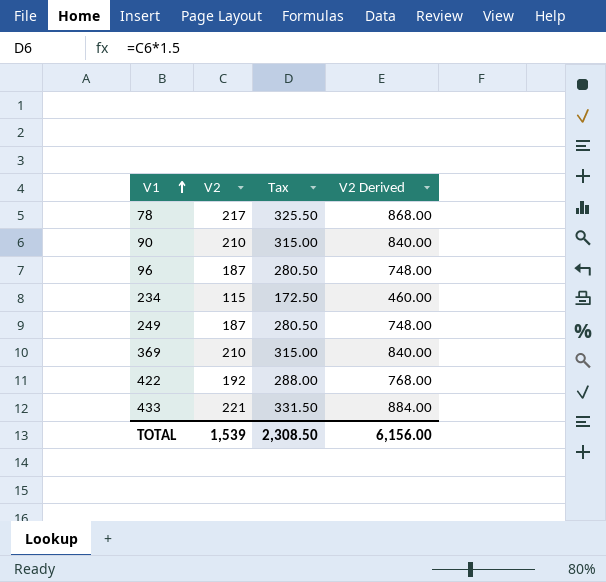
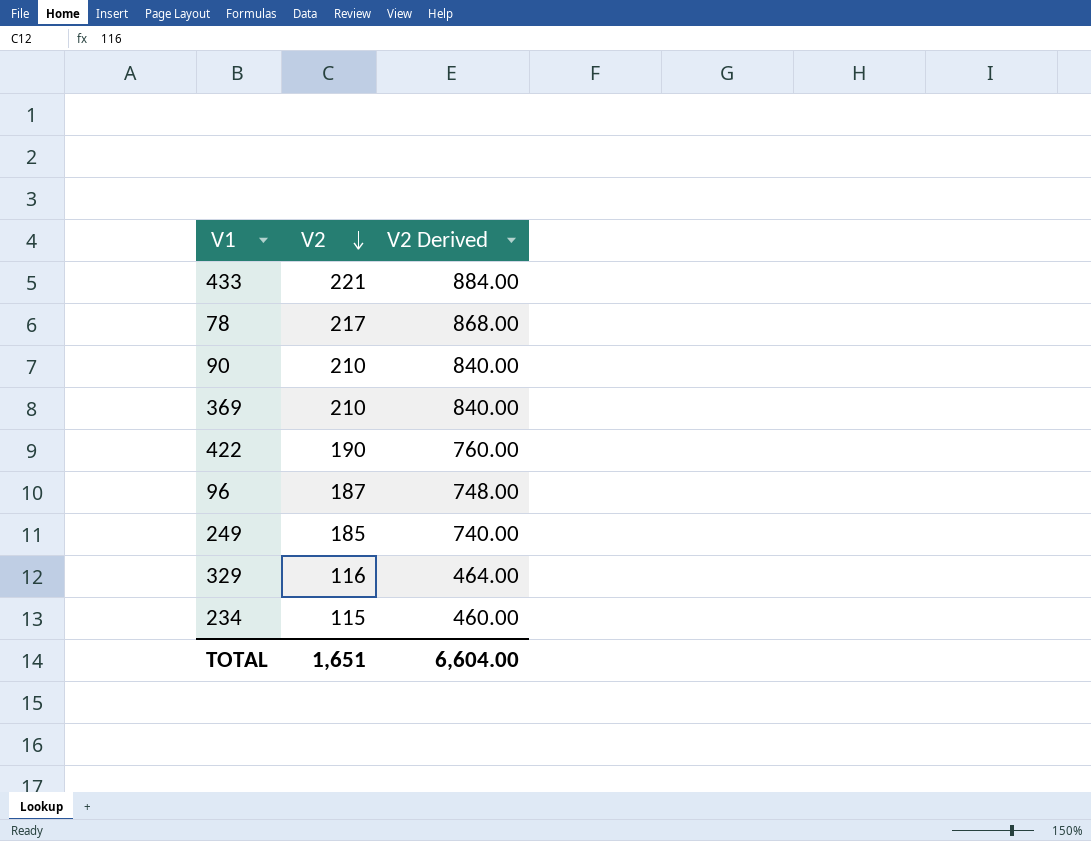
row order: V1 ascending -> V2 descending
column Tax | formula: [V2] * 1.5 -> none
422 | V2: 192 -> 190
422 | V2 Derived: 768.00 -> 760.00
249 | V2: 187 -> 185
249 | V2 Derived: 748.00 -> 740.00
row 329: none -> 116 | 464.00
TOTAL | V2: 1,539 -> 1,651
TOTAL | V2 Derived: 6,156.00 -> 6,604.00

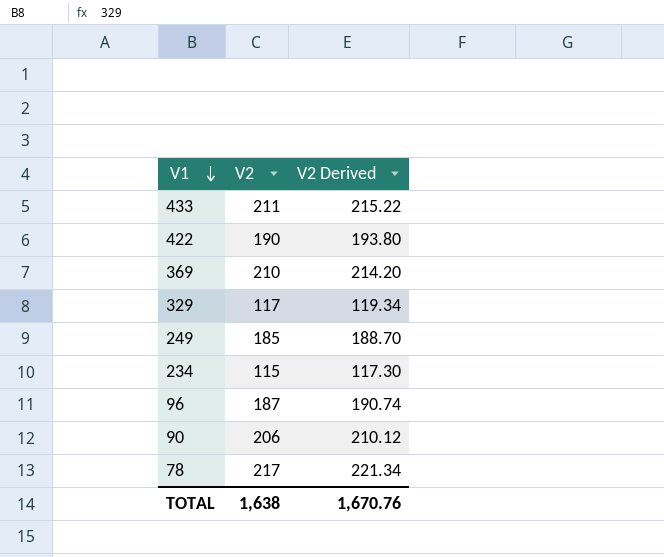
row order: V2 descending -> V1 descending
column V2 Derived | formula: [V2] * 4 -> [V2] * 1.02
433 | V2: 221 -> 211
329 | V2: 116 -> 117
90 | V2: 210 -> 206
TOTAL | V2: 1,651 -> 1,638
TOTAL | V2 Derived: 6,604.00 -> 1,670.76

